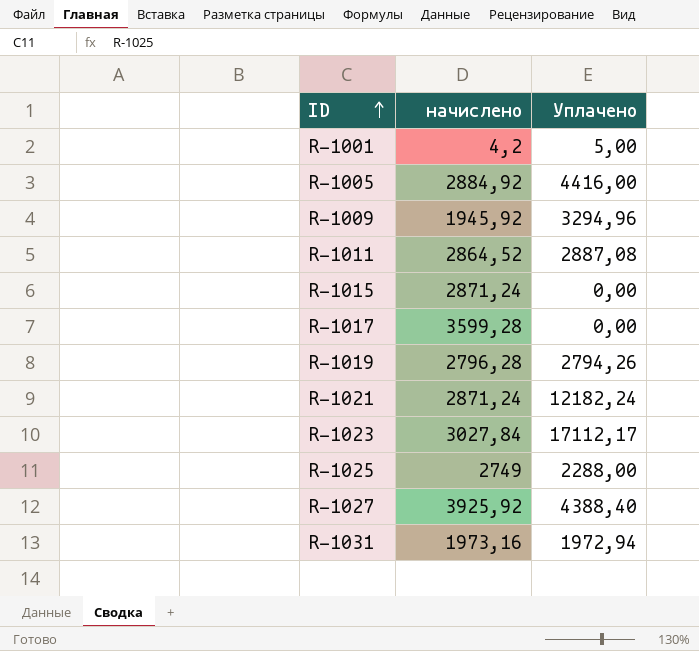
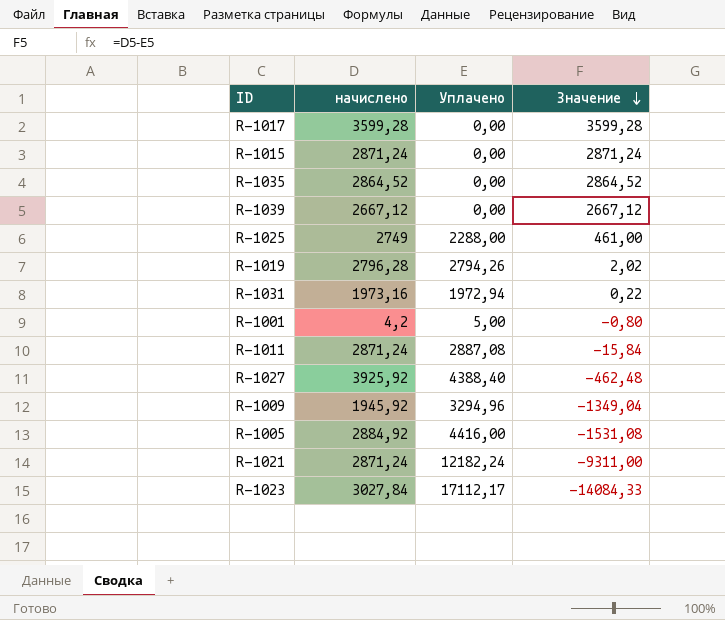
row order: ID ascending -> Значение descending
column Значение | formula: none -> [начислено] - [Уплачено]
row R-1035: none -> 2864,52 | 0,00 | 2864,52
row R-1039: none -> 2667,12 | 0,00 | 2667,12
R-1011 | начислено: 2864,52 -> 2871,24

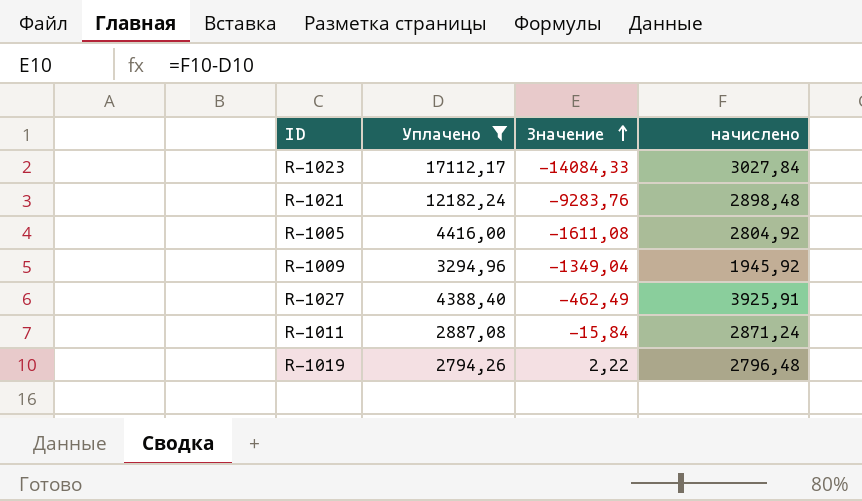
filter: none -> Уплачено >= 2794,26
row order: Значение descending -> Значение ascending
column начислено | position: 2 -> 4
R-1021 | Значение: -9311,00 -> -9283,76
R-1021 | начислено: 2871,24 -> 2898,48
R-1005 | Значение: -1531,08 -> -1611,08
R-1005 | начислено: 2884,92 -> 2804,92
R-1027 | Значение: -462,48 -> -462,49
R-1027 | начислено: 3925,92 -> 3925,91
R-1019 | Значение: 2,02 -> 2,22
R-1019 | начислено: 2796,28 -> 2796,48

